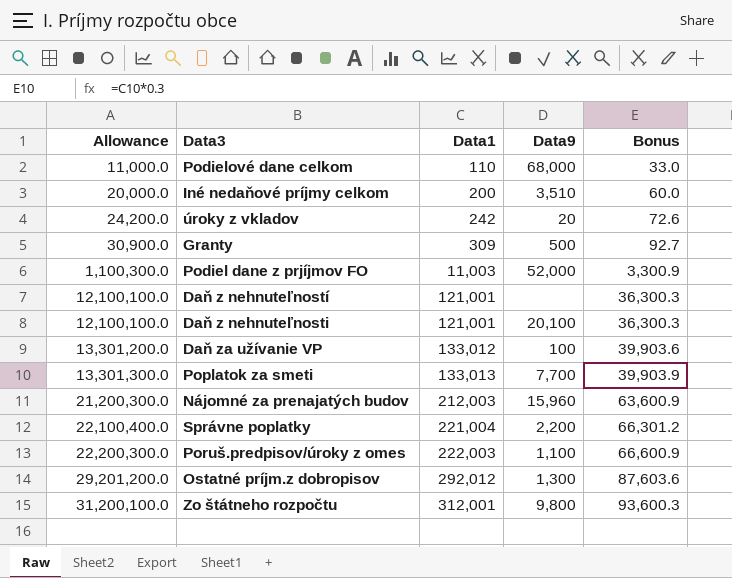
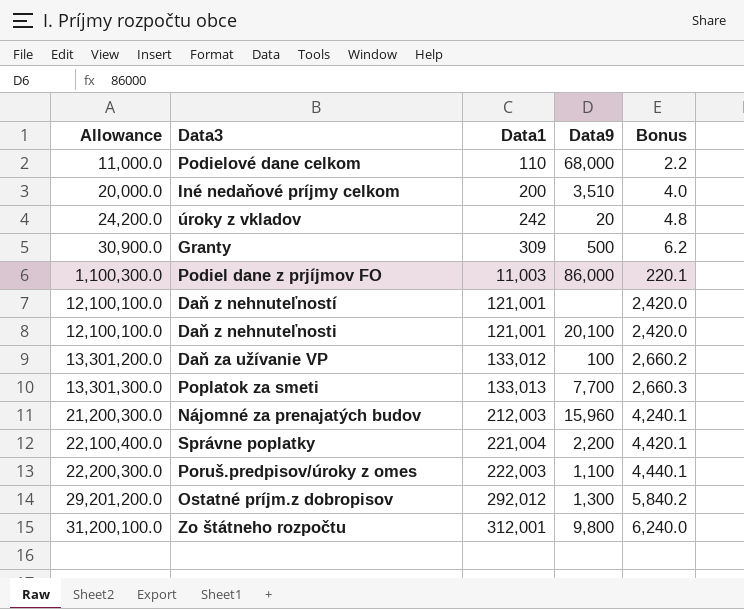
column Bonus | formula: [Data1] * 0.3 -> [Data1] * 0.02
Podiel dane z prjíjmov FO | Data9: 52,000 -> 86,000

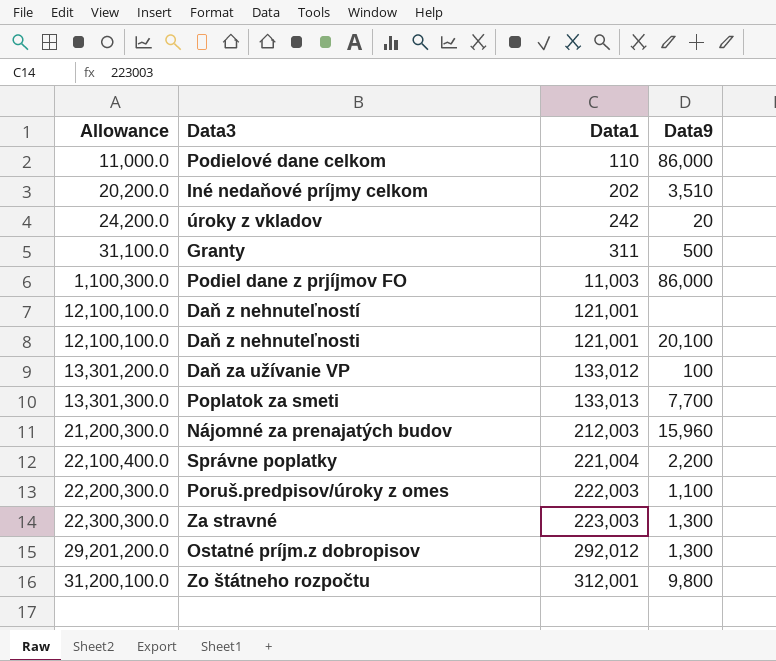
column Bonus | formula: [Data1] * 0.02 -> none
Podielové dane celkom | Data9: 68,000 -> 86,000
Iné nedaňové príjmy celkom | Allowance: 20,000.0 -> 20,200.0
Iné nedaňové príjmy celkom | Data1: 200 -> 202
Granty | Allowance: 30,900.0 -> 31,100.0
Granty | Data1: 309 -> 311
row Za stravné: none -> 22,300,300.0 | 223,003 | 1,300

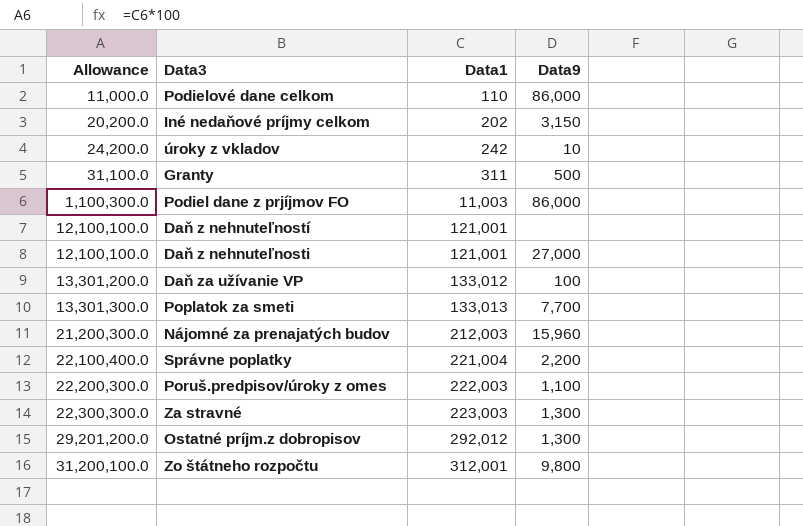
Iné nedaňové príjmy celkom | Data9: 3,510 -> 3,150
úroky z vkladov | Data9: 20 -> 10
Daň z nehnuteľnosti | Data9: 20,100 -> 27,000

